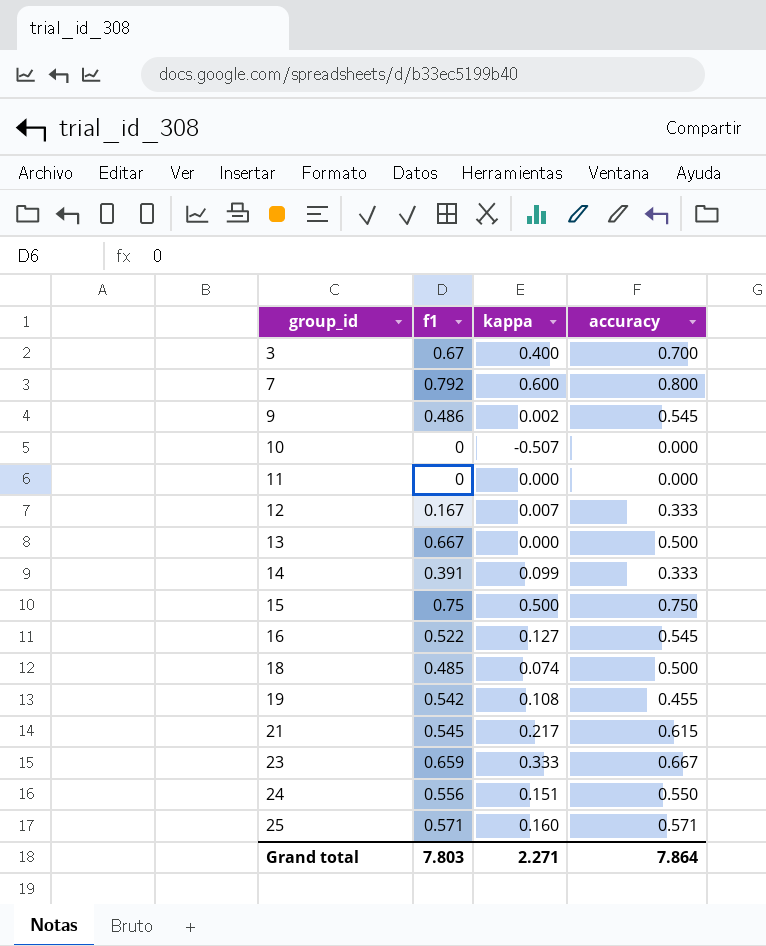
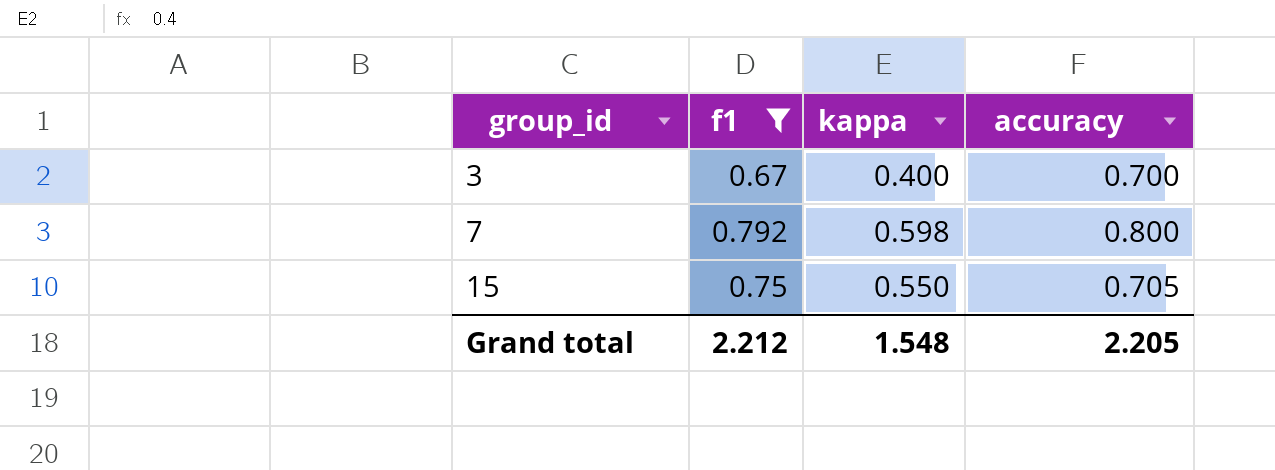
filter: none -> f1 >= 0.67
7 | kappa: 0.600 -> 0.598
15 | kappa: 0.500 -> 0.550
15 | accuracy: 0.750 -> 0.705
Grand total | f1: 7.803 -> 2.212
Grand total | kappa: 2.271 -> 1.548
Grand total | accuracy: 7.864 -> 2.205

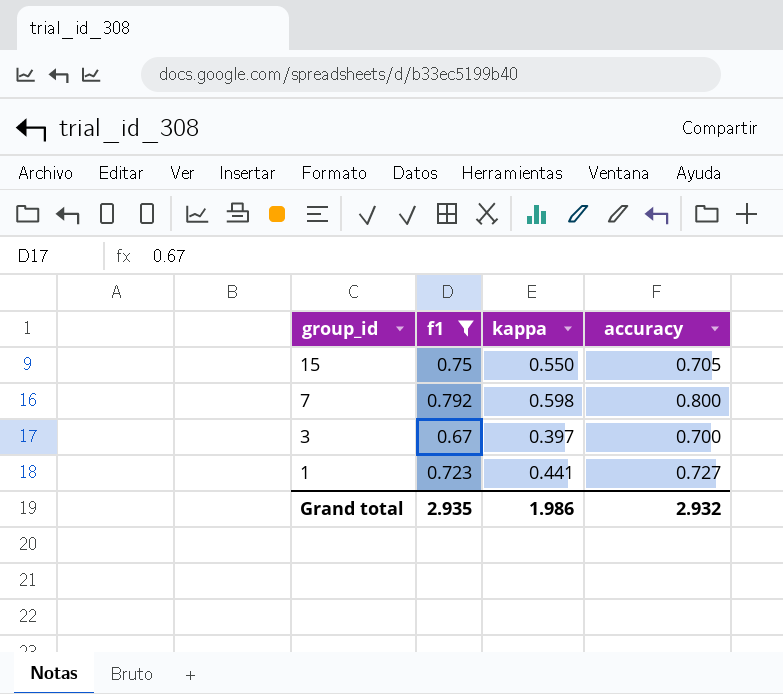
row order: group_id ascending -> group_id descending
3 | kappa: 0.400 -> 0.397
row 1: none -> 0.723 | 0.441 | 0.727
Grand total | f1: 2.212 -> 2.935
Grand total | kappa: 1.548 -> 1.986
Grand total | accuracy: 2.205 -> 2.932

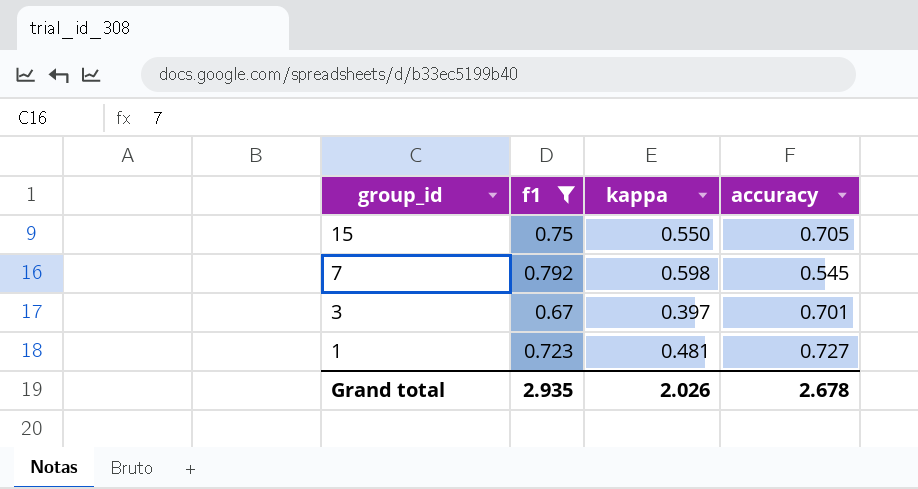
7 | accuracy: 0.800 -> 0.545
3 | accuracy: 0.700 -> 0.701
1 | kappa: 0.441 -> 0.481
Grand total | kappa: 1.986 -> 2.026
Grand total | accuracy: 2.932 -> 2.678

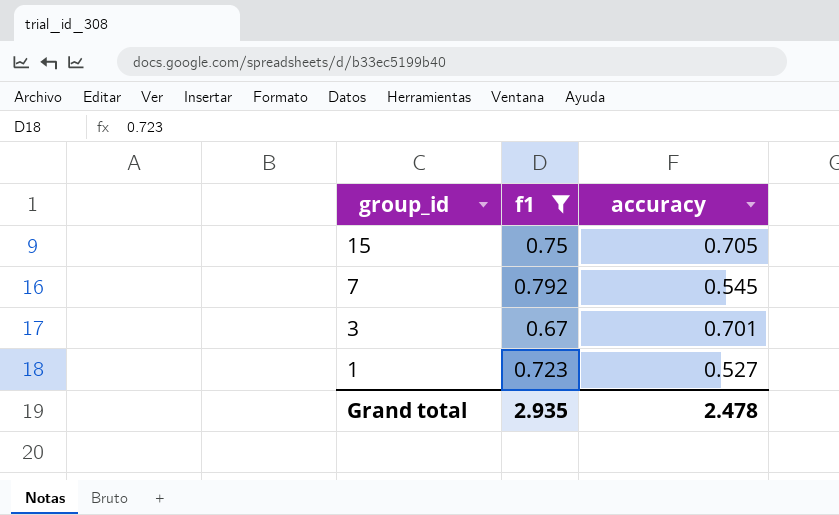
column kappa | position: 3 -> none
1 | accuracy: 0.727 -> 0.527
Grand total | accuracy: 2.678 -> 2.478

